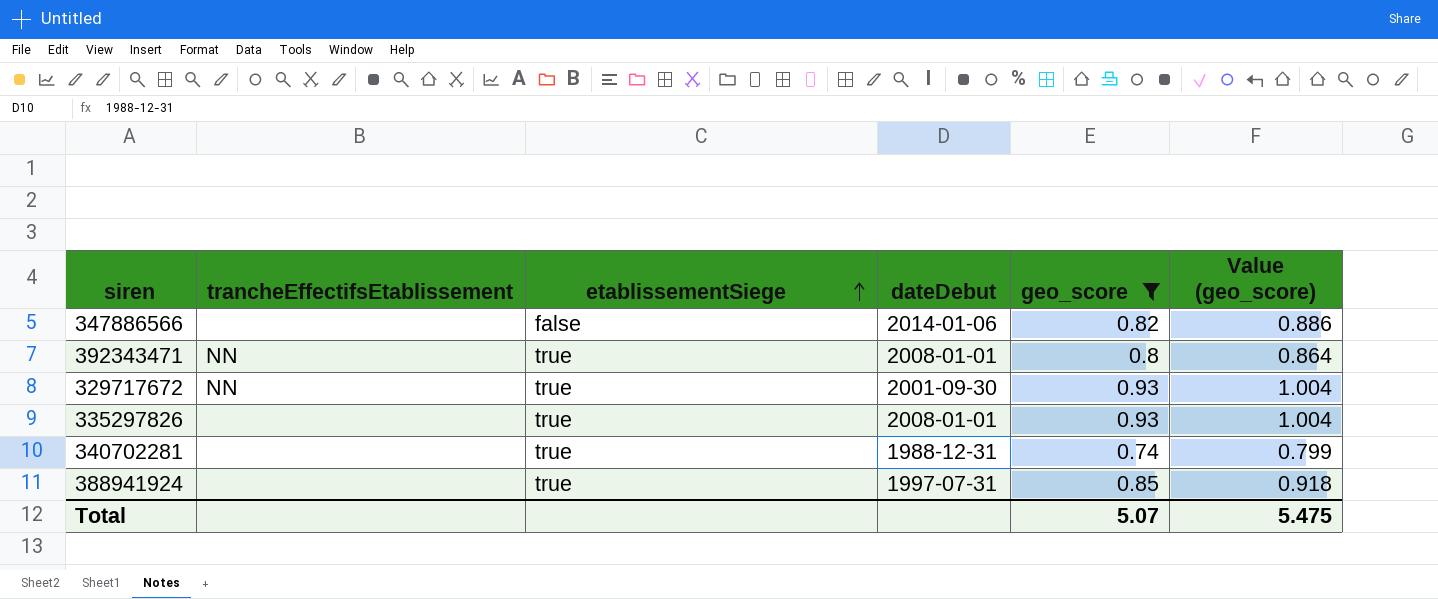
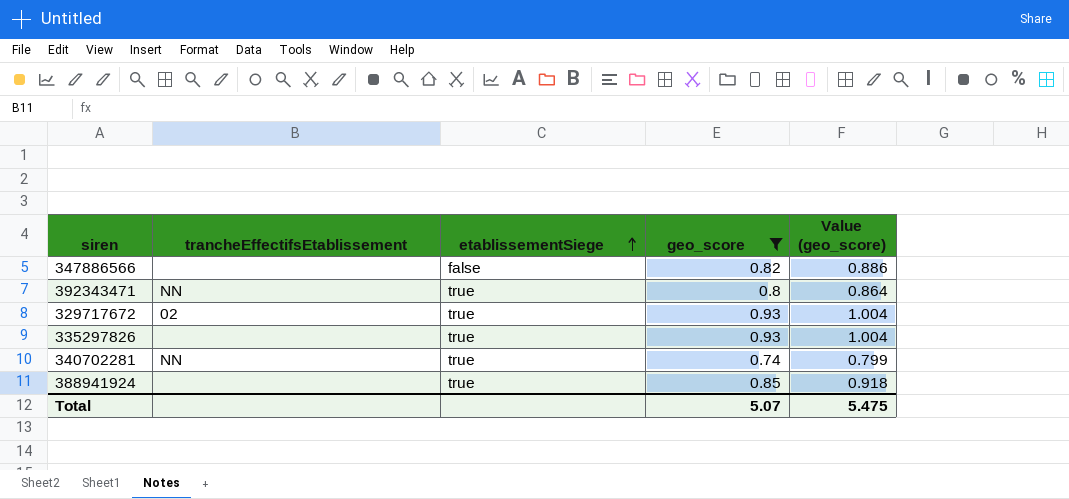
column dateDebut | position: 4 -> none
329717672 | trancheEffectifsEtablissement: NN -> 02
340702281 | trancheEffectifsEtablissement: none -> NN

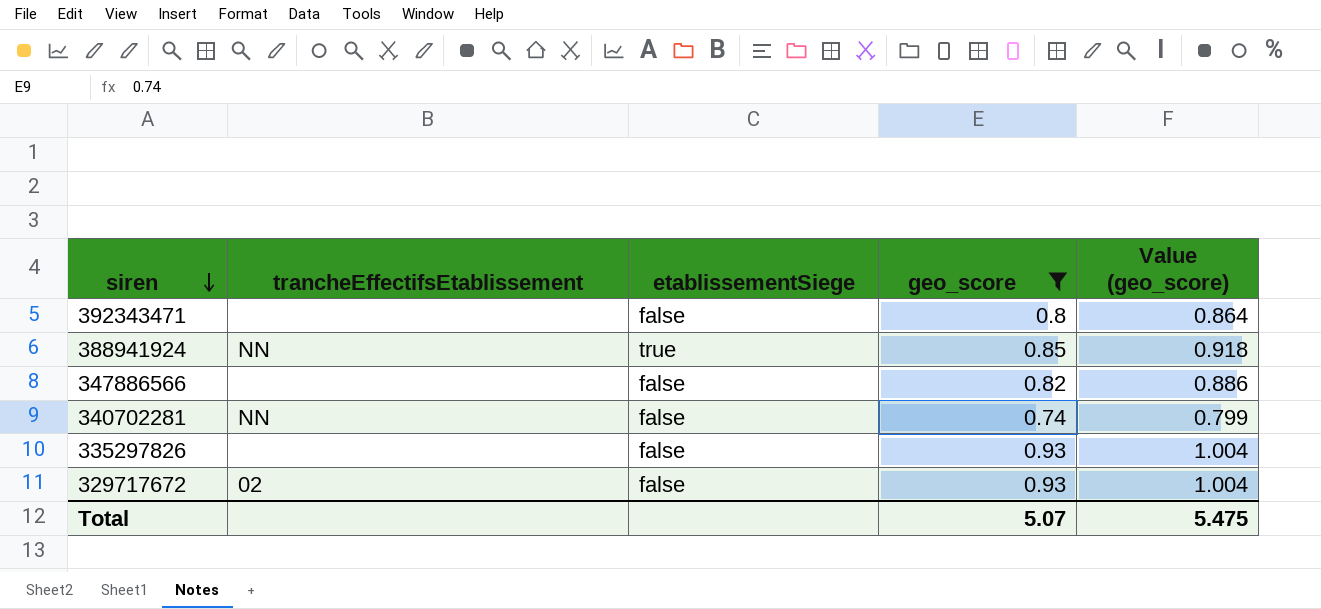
row order: etablissementSiege ascending -> siren descending
392343471 | trancheEffectifsEtablissement: NN -> none
392343471 | etablissementSiege: true -> false
388941924 | trancheEffectifsEtablissement: none -> NN
340702281 | etablissementSiege: true -> false
335297826 | etablissementSiege: true -> false
329717672 | etablissementSiege: true -> false

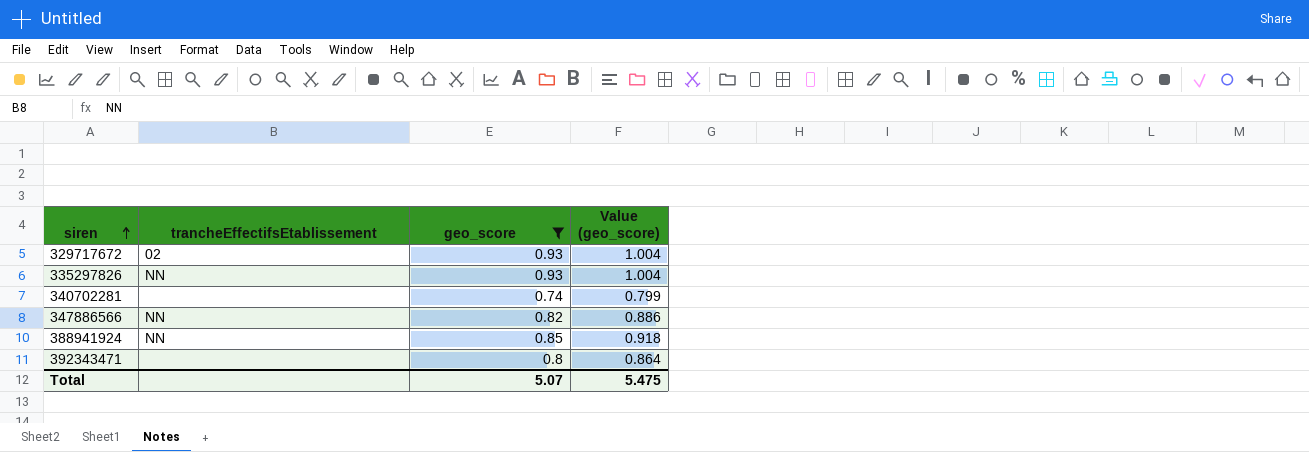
row order: siren descending -> siren ascending
column etablissementSiege | position: 3 -> none
335297826 | trancheEffectifsEtablissement: none -> NN
340702281 | trancheEffectifsEtablissement: NN -> none
347886566 | trancheEffectifsEtablissement: none -> NN

